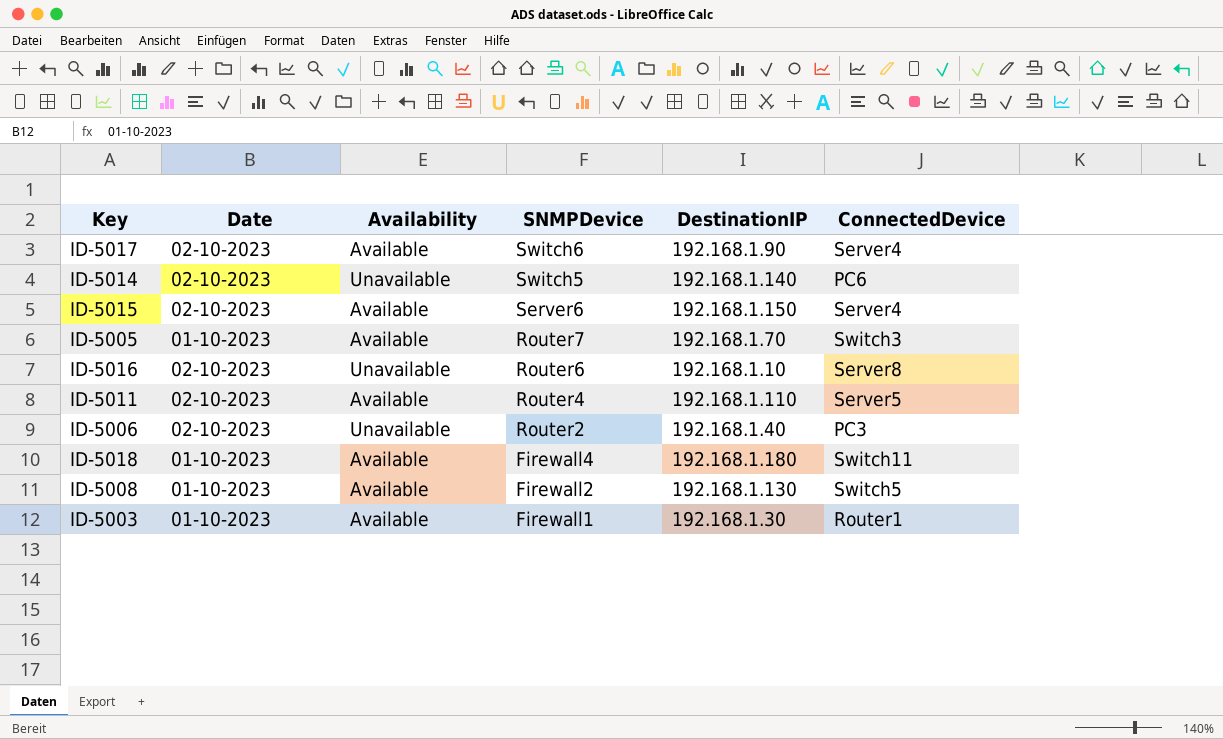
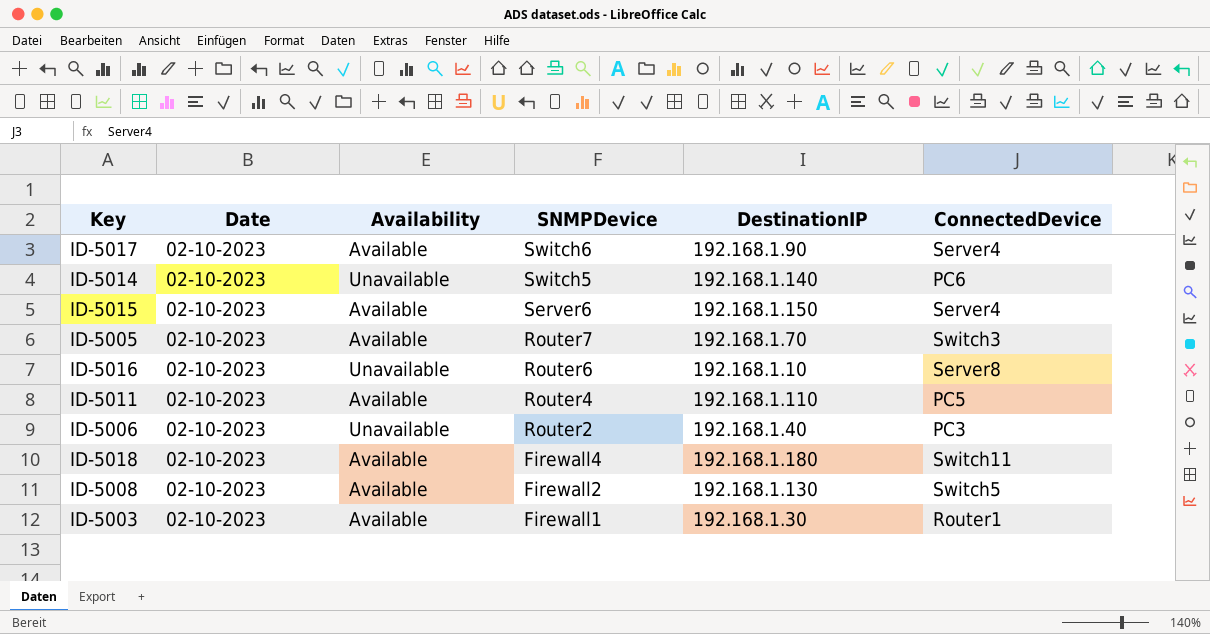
ID-5005 | Date: 01-10-2023 -> 02-10-2023
ID-5011 | ConnectedDevice: Server5 -> PC5
ID-5018 | Date: 01-10-2023 -> 02-10-2023
ID-5008 | Date: 01-10-2023 -> 02-10-2023
ID-5003 | Date: 01-10-2023 -> 02-10-2023

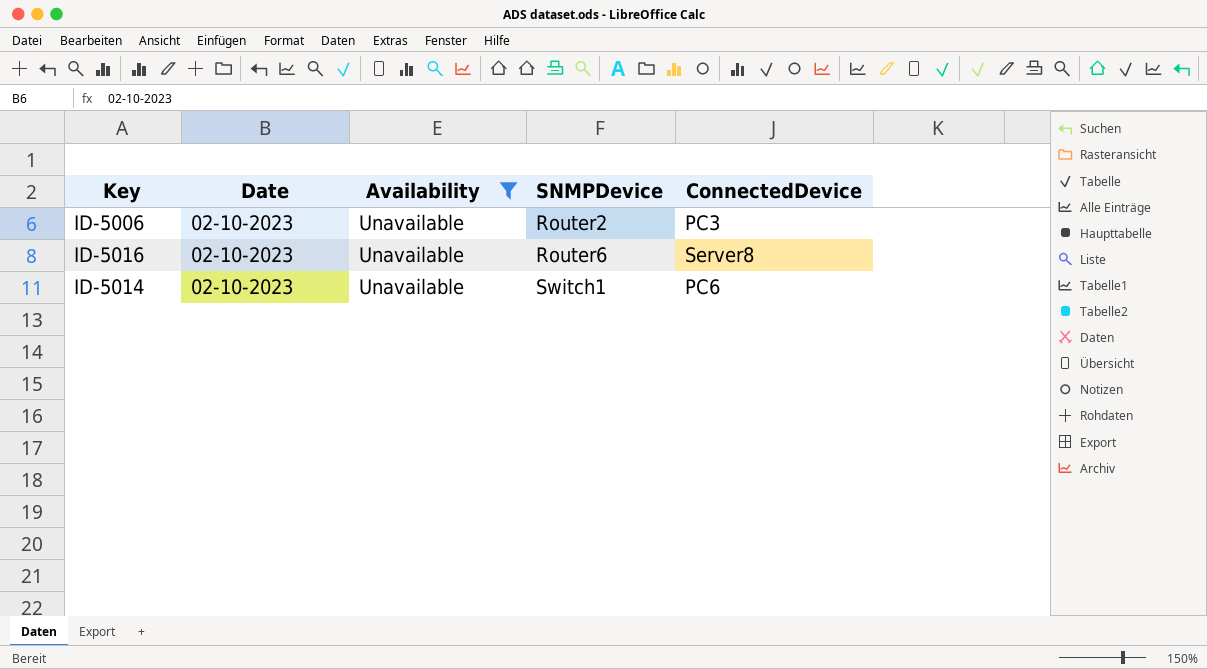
filter: none -> Availability = Unavailable
row order: SNMPDevice descending -> SNMPDevice ascending
column DestinationIP | position: 5 -> none
ID-5014 | SNMPDevice: Switch5 -> Switch1

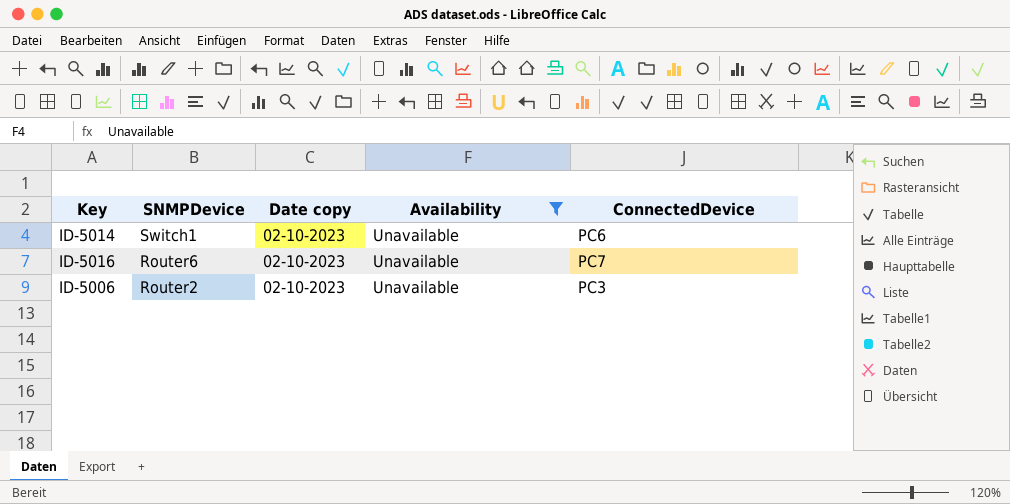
row order: SNMPDevice ascending -> SNMPDevice descending
column SNMPDevice | position: 4 -> 2
column name: Date -> Date copy
ID-5016 | ConnectedDevice: Server8 -> PC7

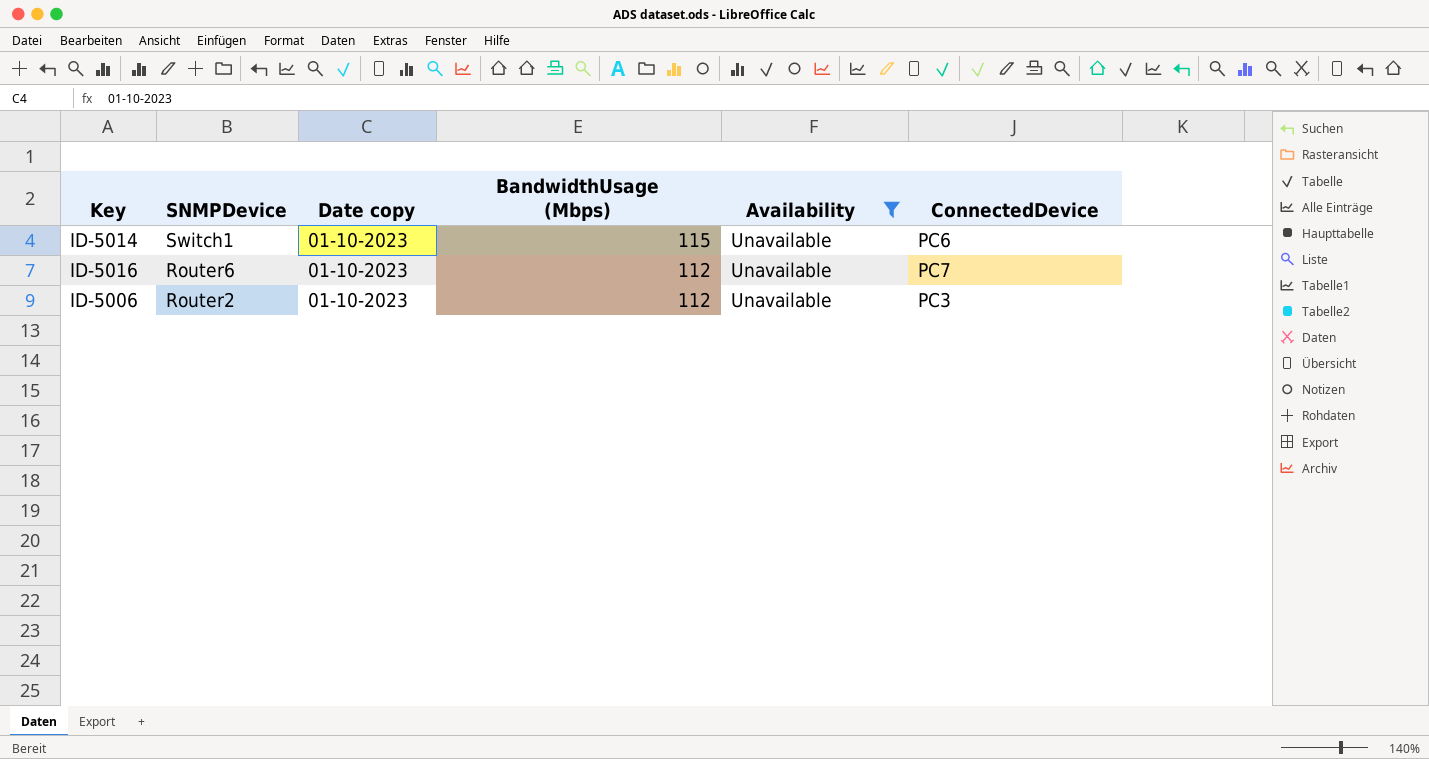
column BandwidthUsage (Mbps) | position: none -> 4
ID-5014 | Date copy: 02-10-2023 -> 01-10-2023
ID-5016 | Date copy: 02-10-2023 -> 01-10-2023
ID-5006 | Date copy: 02-10-2023 -> 01-10-2023

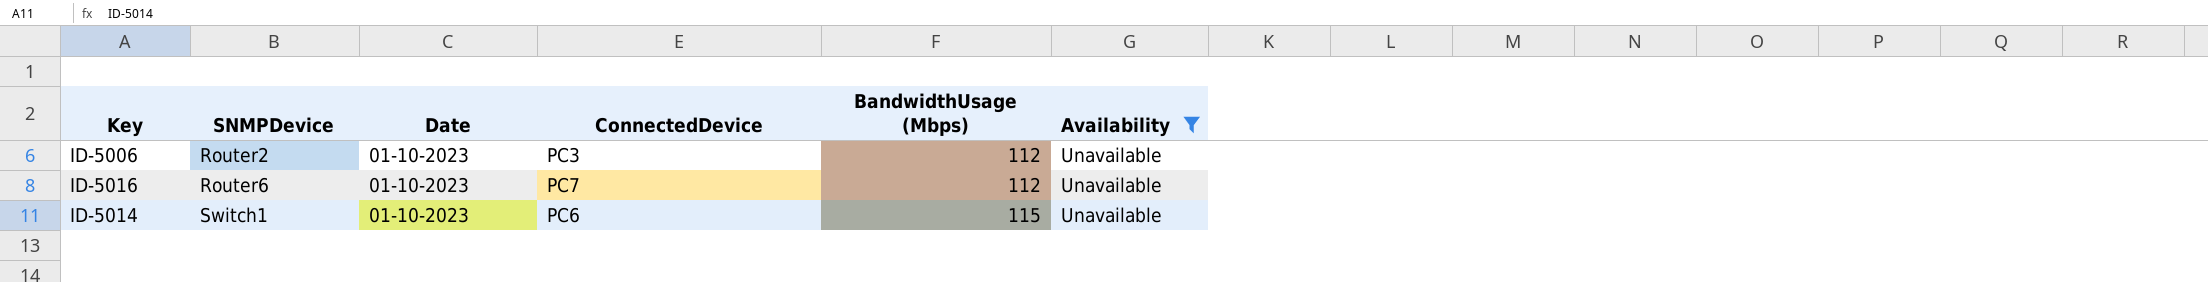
row order: SNMPDevice descending -> SNMPDevice ascending
column name: Date copy -> Date
column ConnectedDevice | position: 6 -> 4

